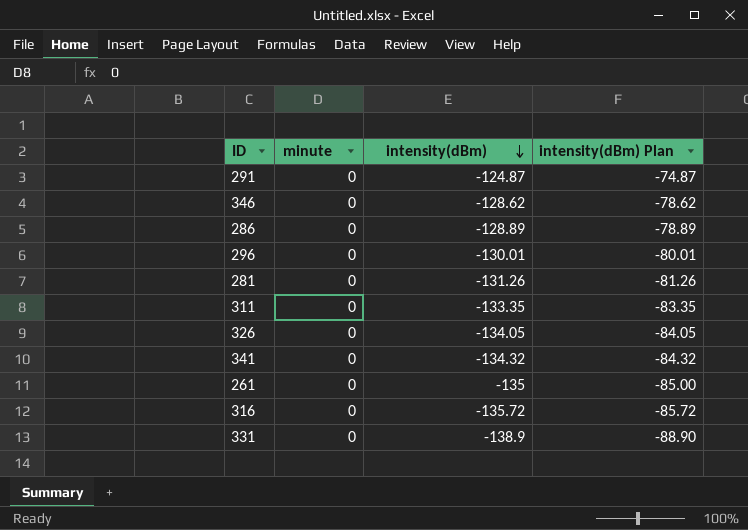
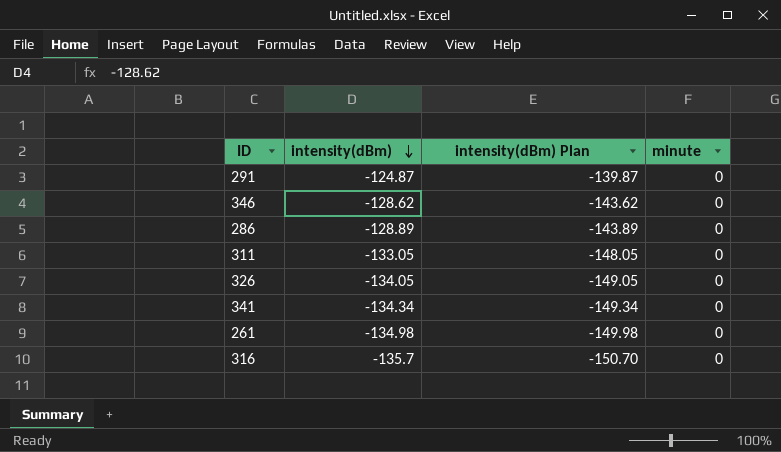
column intensity(dBm) Plan | formula: [intensity(dBm)] + 50 -> [intensity(dBm)] - 15
column minute | position: 2 -> 4
row 296: 0 | -130.01 | -80.01 -> none
row 281: 0 | -131.26 | -81.26 -> none
row 331: 0 | -138.9 | -88.90 -> none
311 | intensity(dBm): -133.35 -> -133.05
341 | intensity(dBm): -134.32 -> -134.34
261 | intensity(dBm): -135 -> -134.98
316 | intensity(dBm): -135.72 -> -135.7

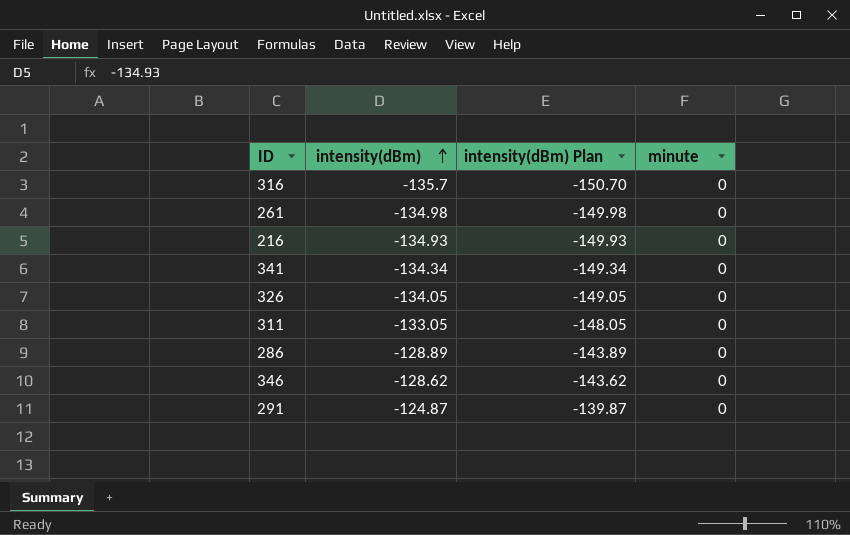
row order: intensity(dBm) descending -> intensity(dBm) ascending
row 216: none -> -134.93 | -149.93 | 0

